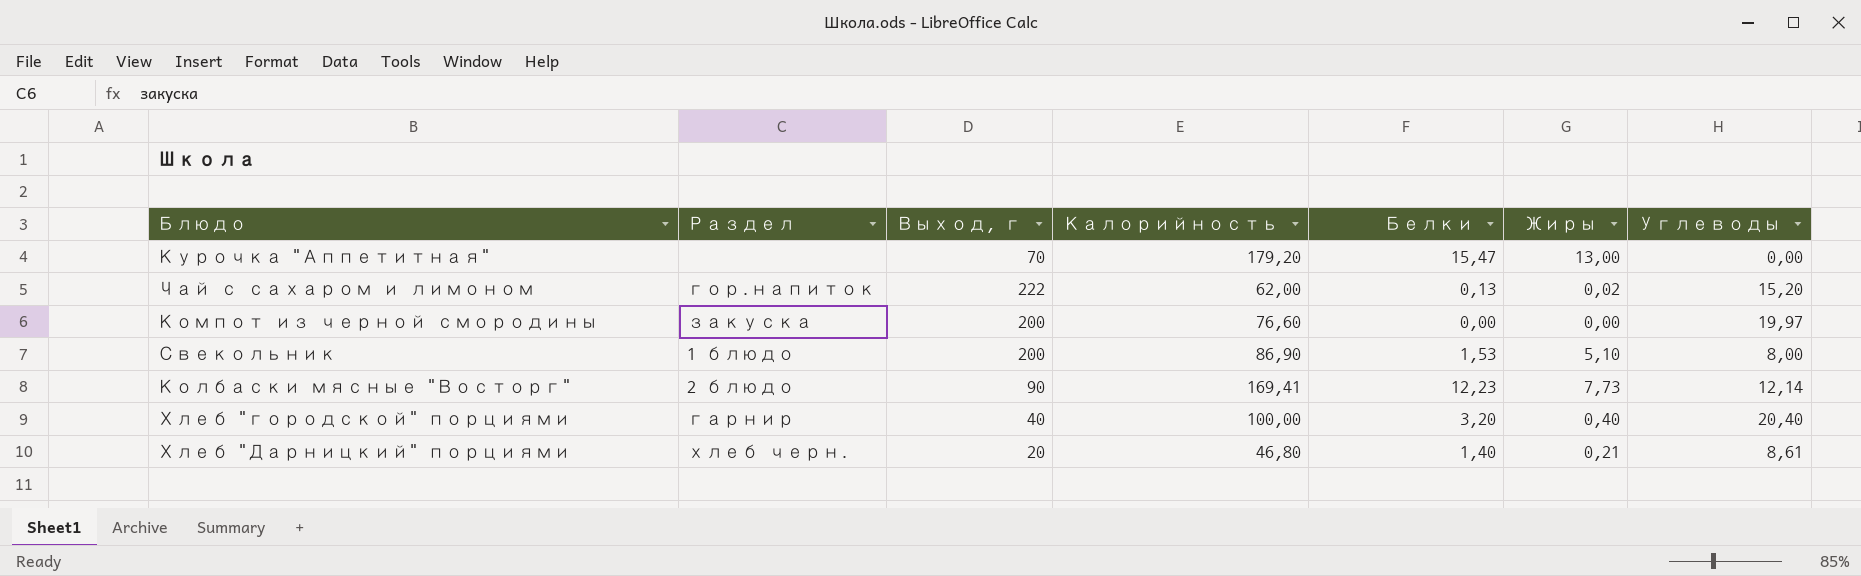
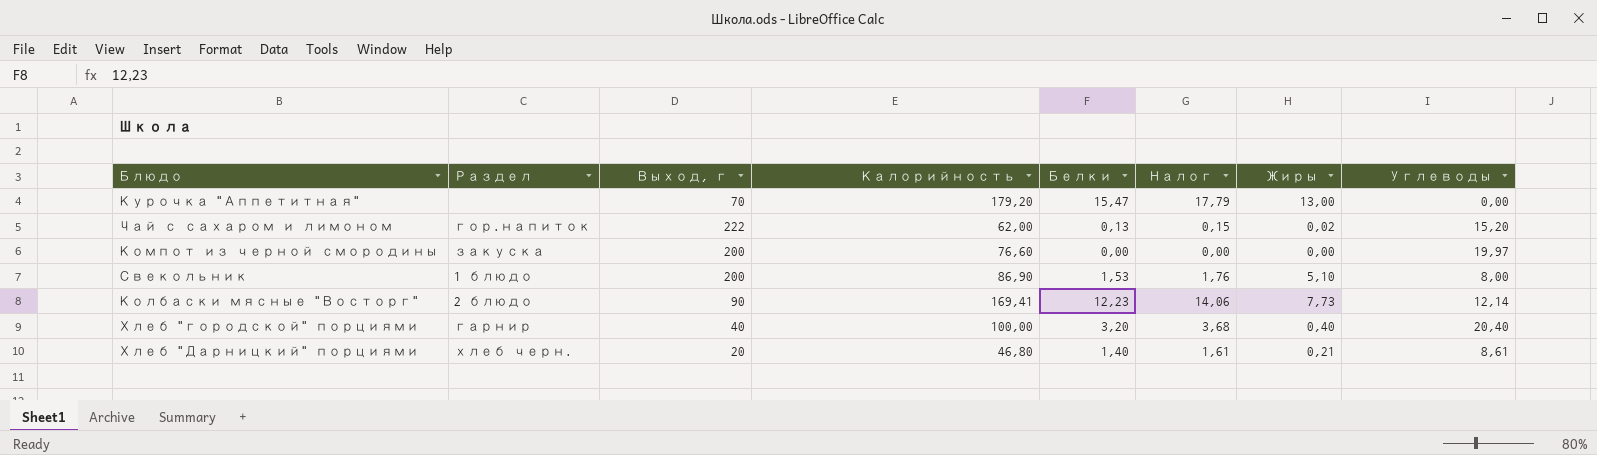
column Налог | formula: none -> [Белки] * 1,15

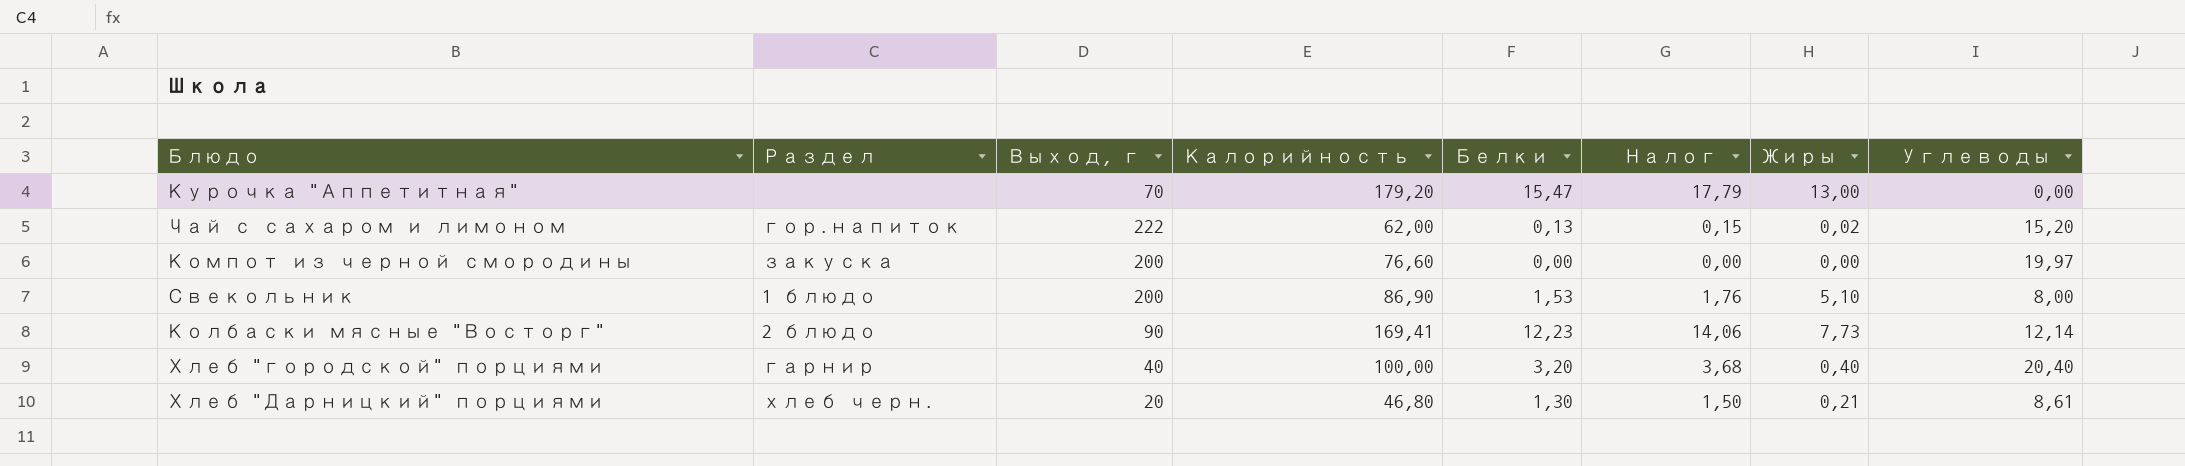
Хлеб "Дарницкий" порциями | Белки: 1,40 -> 1,30
Хлеб "Дарницкий" порциями | Налог: 1,61 -> 1,50

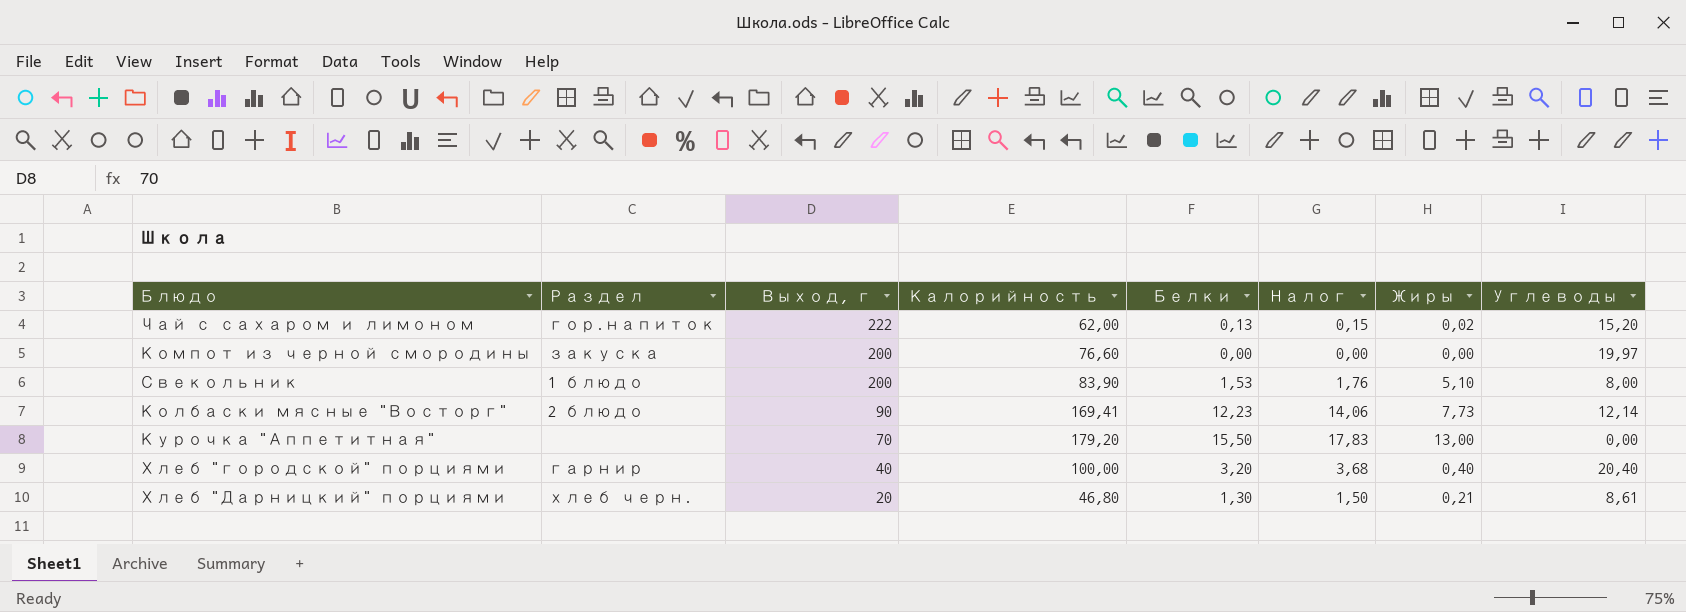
row order: none -> Выход, г descending
Свекольник | Калорийность: 86,90 -> 83,90
Курочка "Аппетитная" | Белки: 15,47 -> 15,50
Курочка "Аппетитная" | Налог: 17,79 -> 17,83

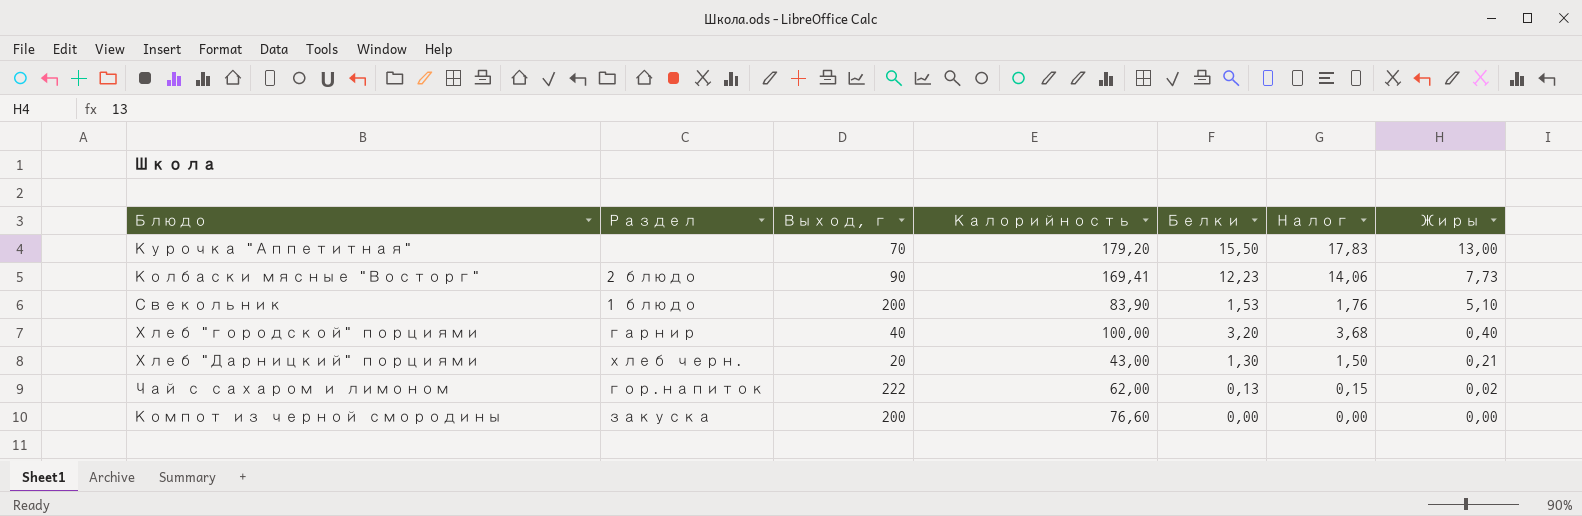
row order: Выход, г descending -> Жиры descending
column Углеводы | position: 8 -> none
Хлеб "Дарницкий" порциями | Калорийность: 46,80 -> 43,00

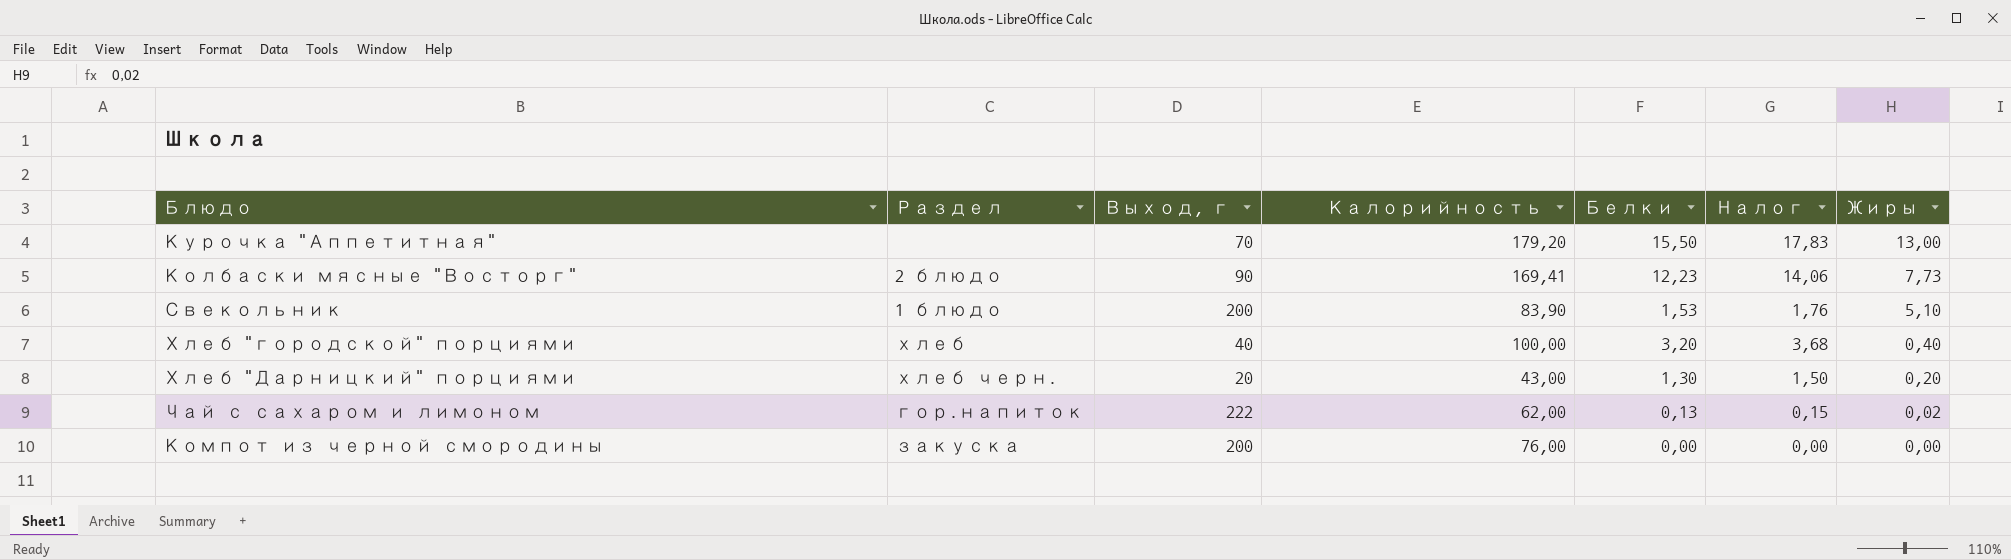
Хлеб "городской" порциями | Раздел: гарнир -> хлеб
Хлеб "Дарницкий" порциями | Жиры: 0,21 -> 0,20
Компот из черной смородины | Калорийность: 76,60 -> 76,00

